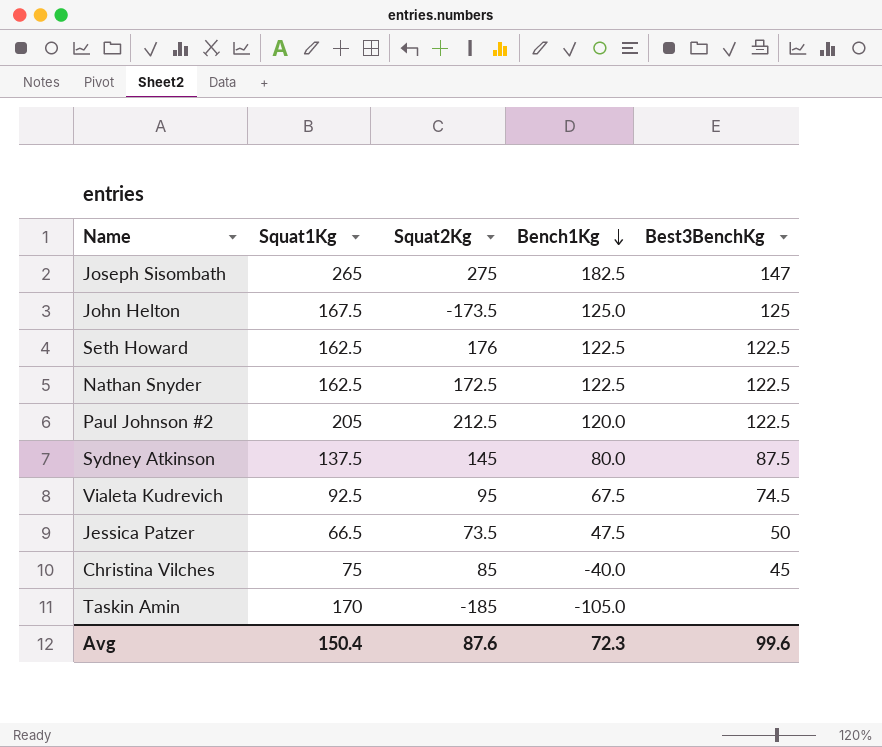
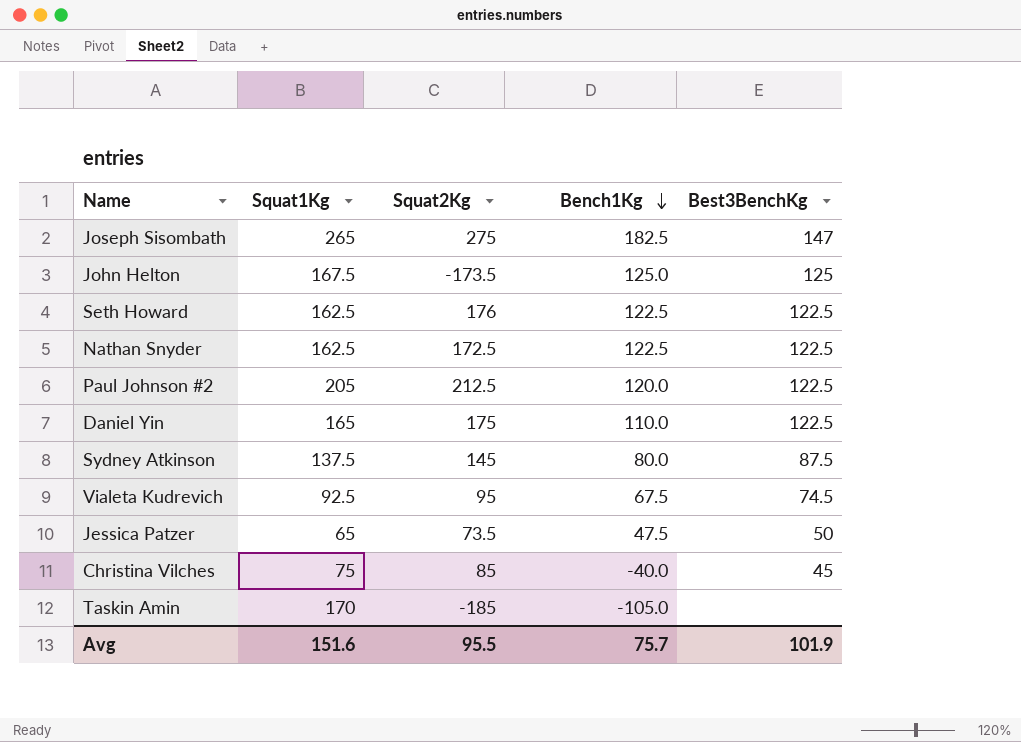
row Daniel Yin: none -> 165 | 175 | 110.0 | 122.5
Jessica Patzer | Squat1Kg: 66.5 -> 65
Avg | Squat1Kg: 150.4 -> 151.6
Avg | Squat2Kg: 87.6 -> 95.5
Avg | Bench1Kg: 72.3 -> 75.7
Avg | Best3BenchKg: 99.6 -> 101.9

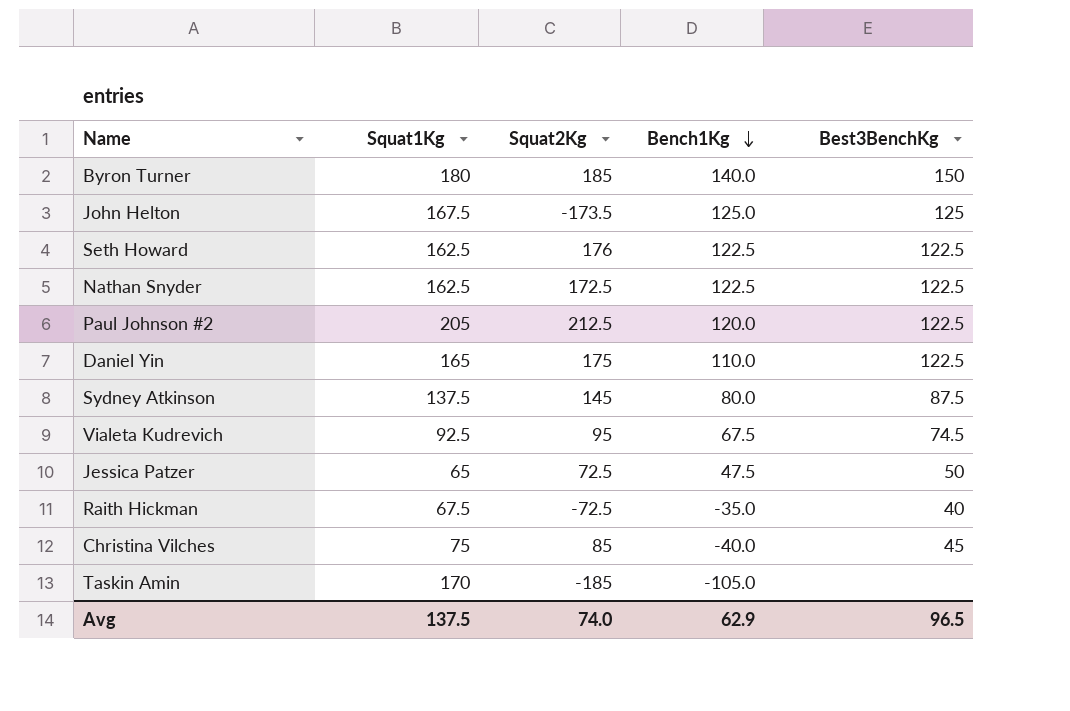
row Joseph Sisombath: 265 | 275 | 182.5 | 147 -> none
row Byron Turner: none -> 180 | 185 | 140.0 | 150
Jessica Patzer | Squat2Kg: 73.5 -> 72.5
row Raith Hickman: none -> 67.5 | -72.5 | -35.0 | 40
Avg | Squat1Kg: 151.6 -> 137.5
Avg | Squat2Kg: 95.5 -> 74.0
Avg | Bench1Kg: 75.7 -> 62.9
Avg | Best3BenchKg: 101.9 -> 96.5

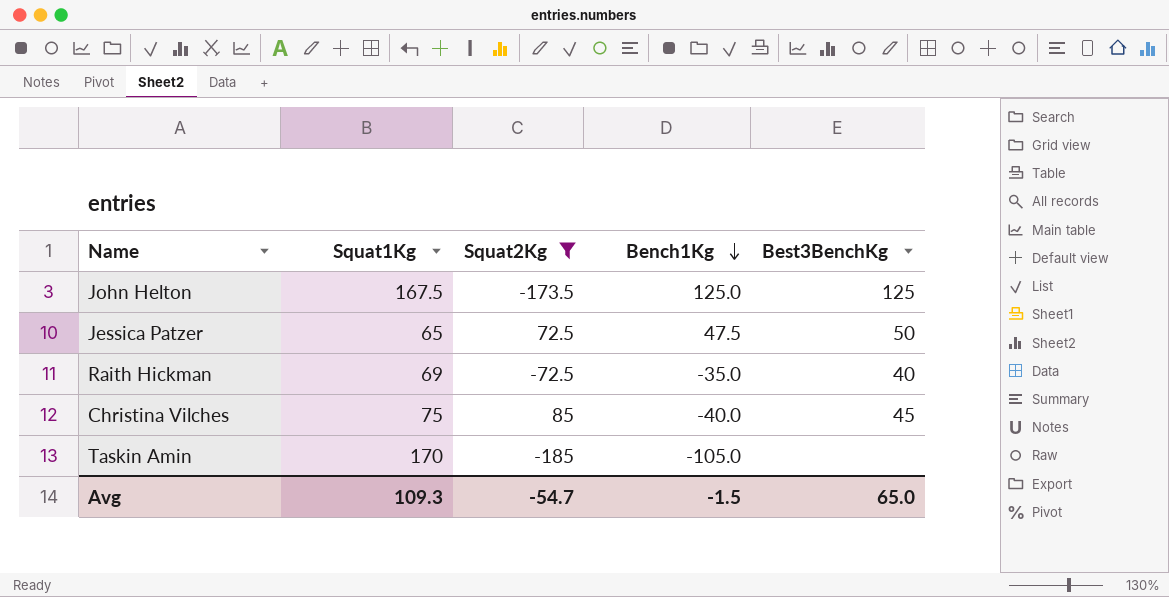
filter: none -> Squat2Kg <= 85
Raith Hickman | Squat1Kg: 67.5 -> 69
Avg | Squat1Kg: 137.5 -> 109.3
Avg | Squat2Kg: 74.0 -> -54.7
Avg | Bench1Kg: 62.9 -> -1.5
Avg | Best3BenchKg: 96.5 -> 65.0

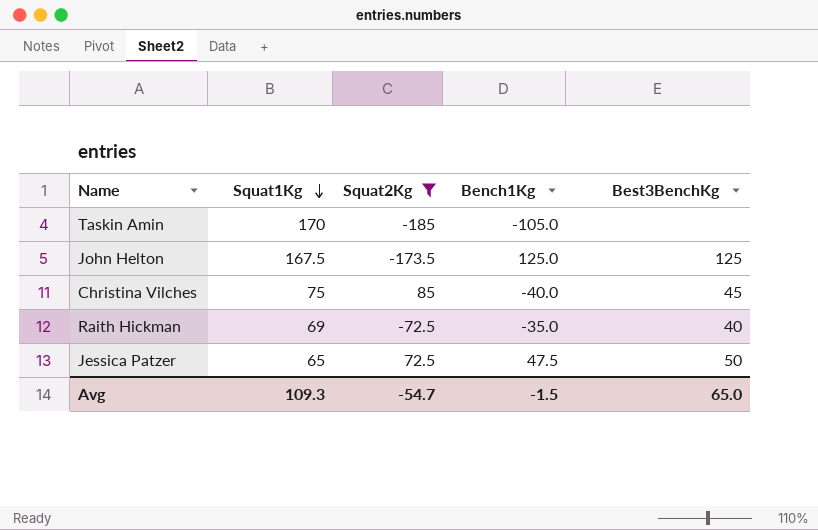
row order: Bench1Kg descending -> Squat1Kg descending

